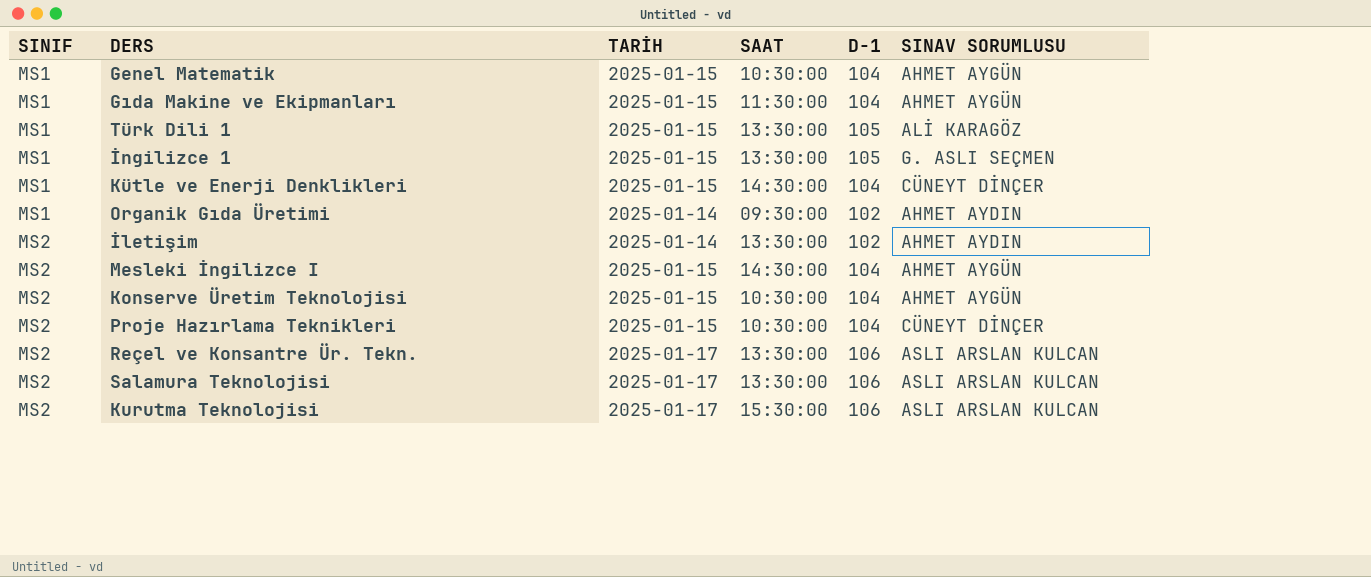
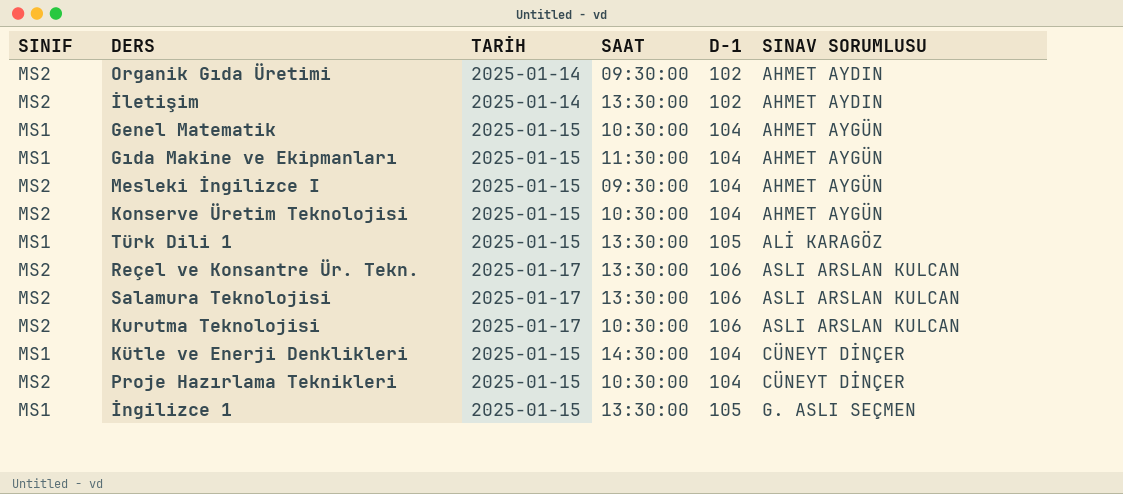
row order: SINIF ascending -> SINAV SORUMLUSU ascending
Organik Gıda Üretimi | SINIF: MS1 -> MS2
Mesleki İngilizce I | SAAT: 14:30:00 -> 09:30:00
Kurutma Teknolojisi | SAAT: 15:30:00 -> 10:30:00

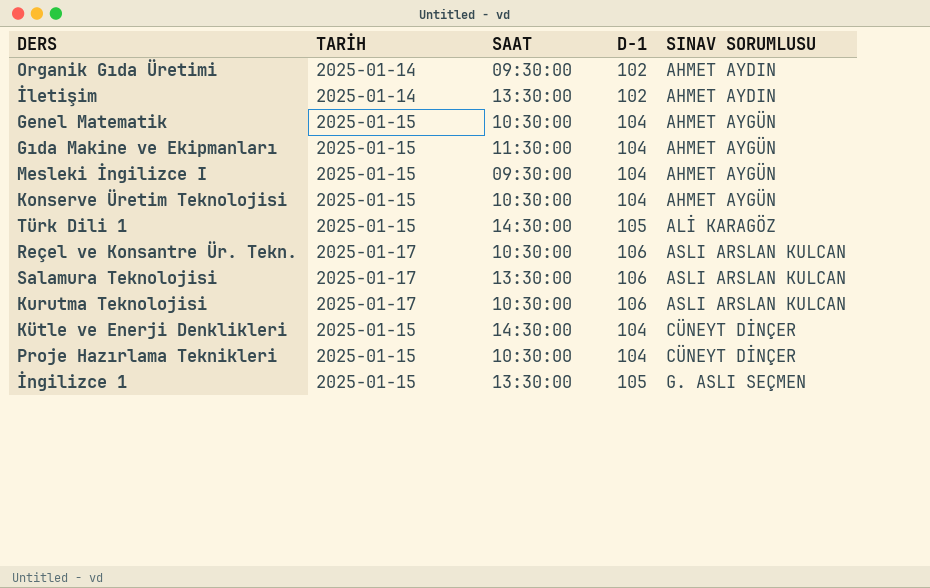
column SINIF | position: 1 -> none
Türk Dili 1 | SAAT: 13:30:00 -> 14:30:00
Reçel ve Konsantre Ür. Tekn. | SAAT: 13:30:00 -> 10:30:00

